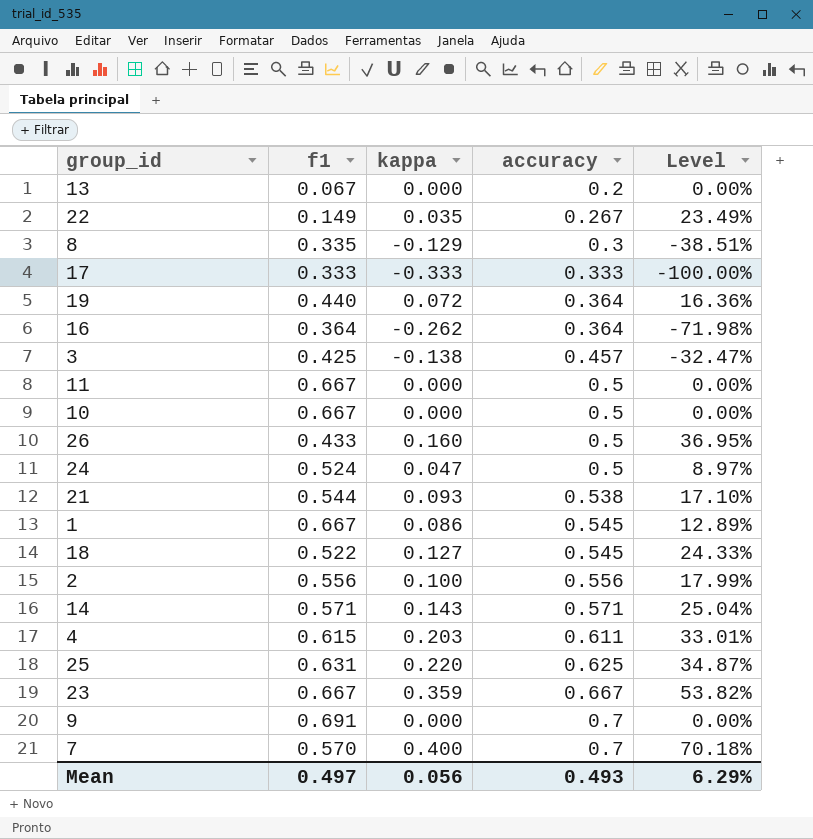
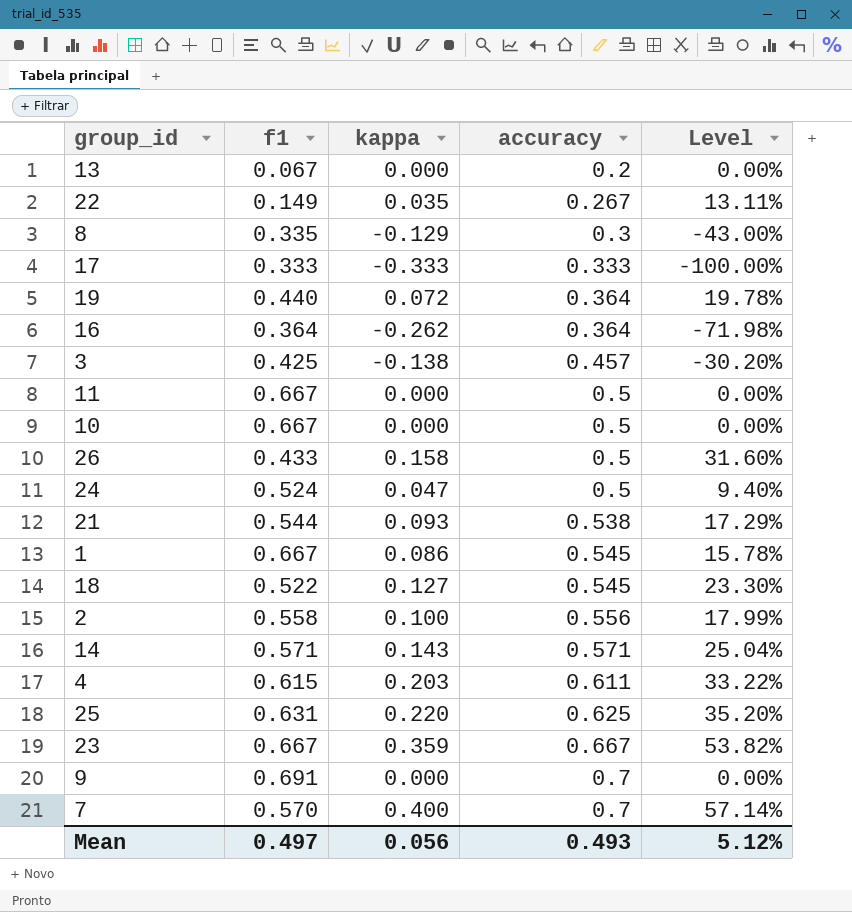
column Level | formula: [kappa] / [f1] -> [kappa] / [accuracy]
26 | kappa: 0.160 -> 0.158
2 | f1: 0.556 -> 0.558
Mean | Level: 6.29% -> 5.12%

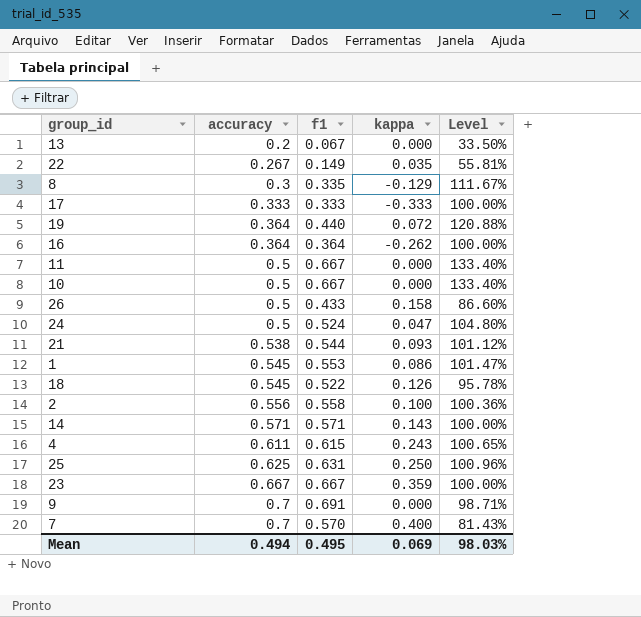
column accuracy | position: 4 -> 2
column Level | formula: [kappa] / [accuracy] -> [f1] / [accuracy]
row 3: 0.425 | -0.138 | 0.457 | -30.20% -> none
1 | f1: 0.667 -> 0.553
18 | kappa: 0.127 -> 0.126
4 | kappa: 0.203 -> 0.243
25 | kappa: 0.220 -> 0.250
Mean | accuracy: 0.493 -> 0.494
Mean | f1: 0.497 -> 0.495
Mean | kappa: 0.056 -> 0.069
Mean | Level: 5.12% -> 98.03%

